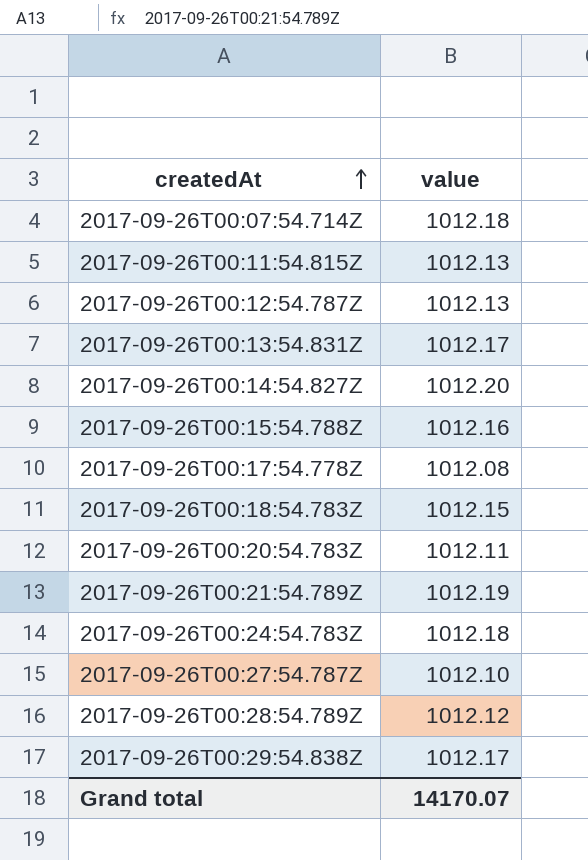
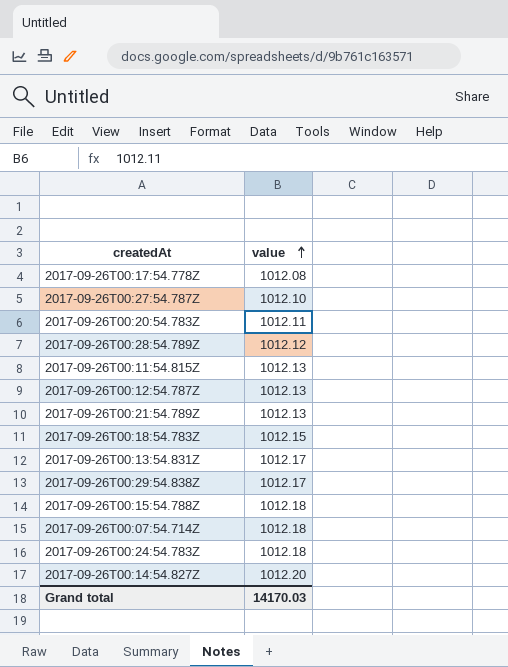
row order: createdAt ascending -> value ascending
2017-09-26T00:21:54.789Z | value: 1012.19 -> 1012.13
2017-09-26T00:15:54.788Z | value: 1012.16 -> 1012.18
Grand total | value: 14170.07 -> 14170.03

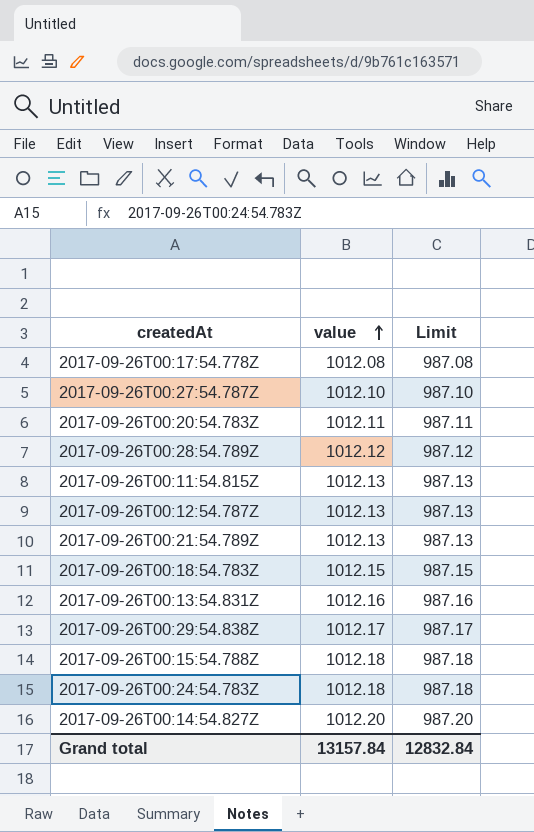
column Limit | formula: none -> [value] - 25
row 2017-09-26T00:07:54.714Z: 1012.18 -> none
2017-09-26T00:13:54.831Z | value: 1012.17 -> 1012.16
Grand total | value: 14170.03 -> 13157.84

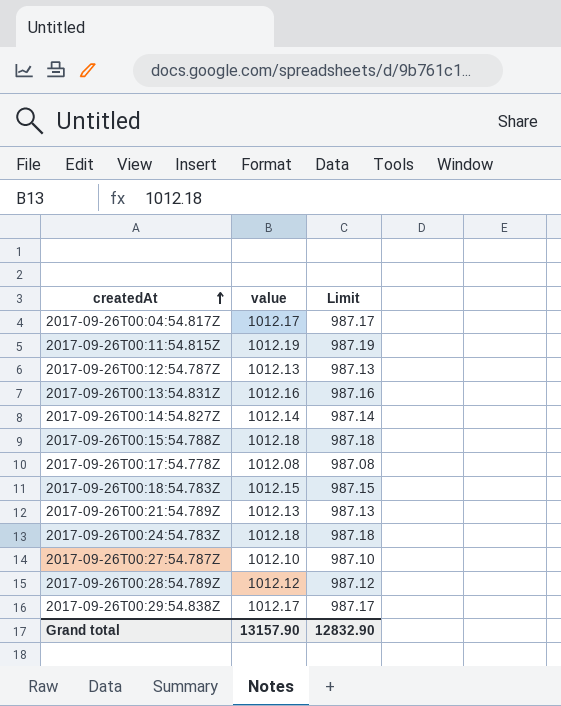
row order: value ascending -> createdAt ascending
row 2017-09-26T00:20:54.783Z: 1012.11 | 987.11 -> none
row 2017-09-26T00:04:54.817Z: none -> 1012.17 | 987.17
2017-09-26T00:11:54.815Z | value: 1012.13 -> 1012.19
2017-09-26T00:11:54.815Z | Limit: 987.13 -> 987.19
2017-09-26T00:14:54.827Z | value: 1012.20 -> 1012.14
2017-09-26T00:14:54.827Z | Limit: 987.20 -> 987.14
Grand total | value: 13157.84 -> 13157.90
Grand total | Limit: 12832.84 -> 12832.90

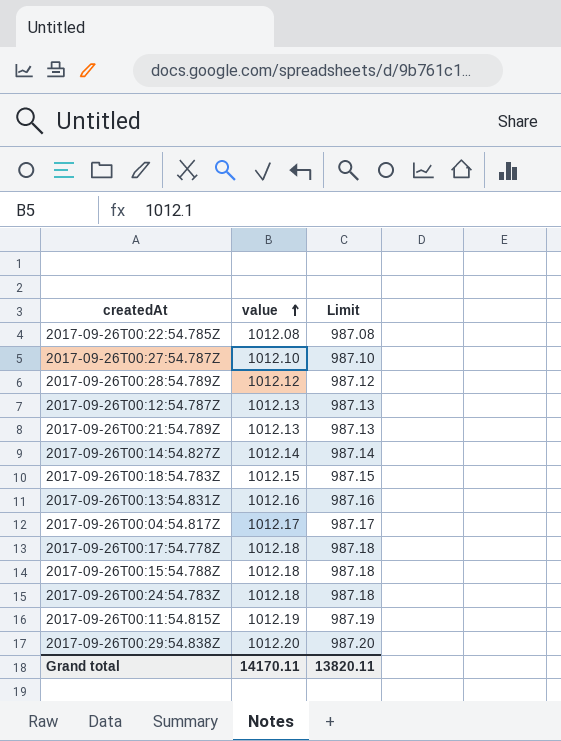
row order: createdAt ascending -> value ascending
row 2017-09-26T00:22:54.785Z: none -> 1012.08 | 987.08
2017-09-26T00:17:54.778Z | value: 1012.08 -> 1012.18
2017-09-26T00:17:54.778Z | Limit: 987.08 -> 987.18
2017-09-26T00:29:54.838Z | value: 1012.17 -> 1012.20
2017-09-26T00:29:54.838Z | Limit: 987.17 -> 987.20
Grand total | value: 13157.90 -> 14170.11
Grand total | Limit: 12832.90 -> 13820.11

